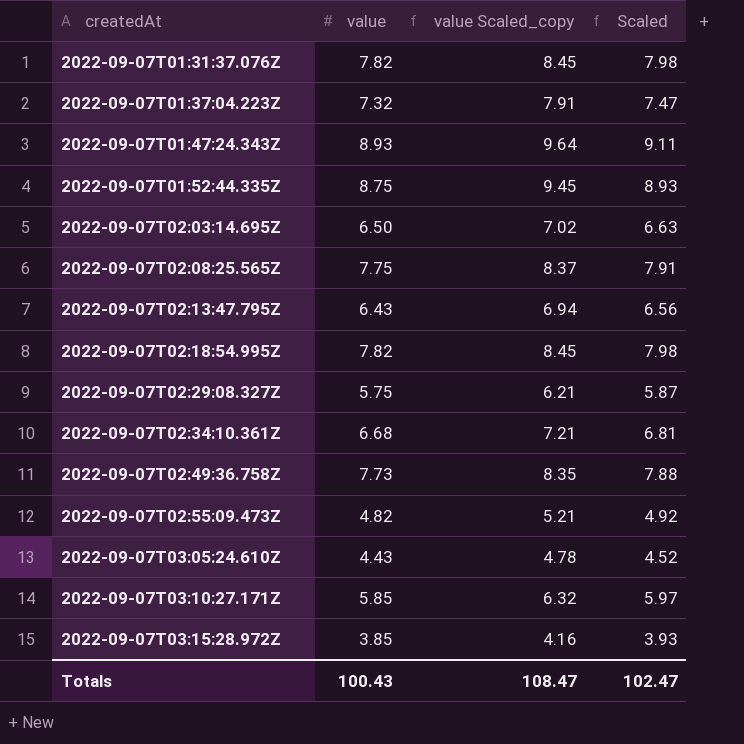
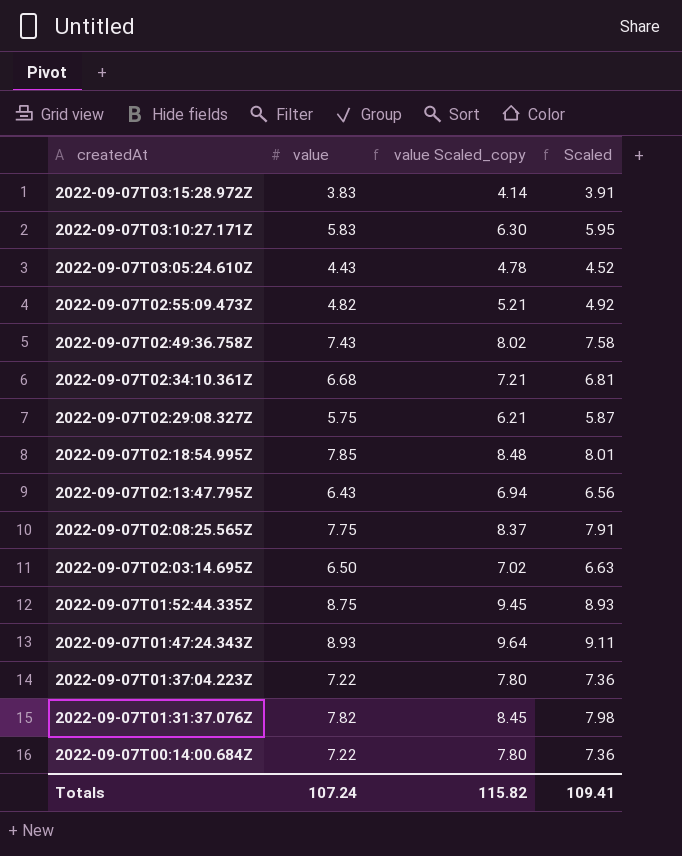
row order: createdAt ascending -> createdAt descending
2022-09-07T03:15:28.972Z | value: 3.85 -> 3.83
2022-09-07T03:15:28.972Z | value Scaled_copy: 4.16 -> 4.14
2022-09-07T03:15:28.972Z | Scaled: 3.93 -> 3.91
2022-09-07T03:10:27.171Z | value: 5.85 -> 5.83
2022-09-07T03:10:27.171Z | value Scaled_copy: 6.32 -> 6.30
2022-09-07T03:10:27.171Z | Scaled: 5.97 -> 5.95
2022-09-07T02:49:36.758Z | value: 7.73 -> 7.43
2022-09-07T02:49:36.758Z | value Scaled_copy: 8.35 -> 8.02
2022-09-07T02:49:36.758Z | Scaled: 7.88 -> 7.58
2022-09-07T02:18:54.995Z | value: 7.82 -> 7.85
2022-09-07T02:18:54.995Z | value Scaled_copy: 8.45 -> 8.48
2022-09-07T02:18:54.995Z | Scaled: 7.98 -> 8.01
2022-09-07T01:37:04.223Z | value: 7.32 -> 7.22
2022-09-07T01:37:04.223Z | value Scaled_copy: 7.91 -> 7.80
2022-09-07T01:37:04.223Z | Scaled: 7.47 -> 7.36
row 2022-09-07T00:14:00.684Z: none -> 7.22 | 7.80 | 7.36
Totals | value: 100.43 -> 107.24
Totals | value Scaled_copy: 108.47 -> 115.82
Totals | Scaled: 102.47 -> 109.41

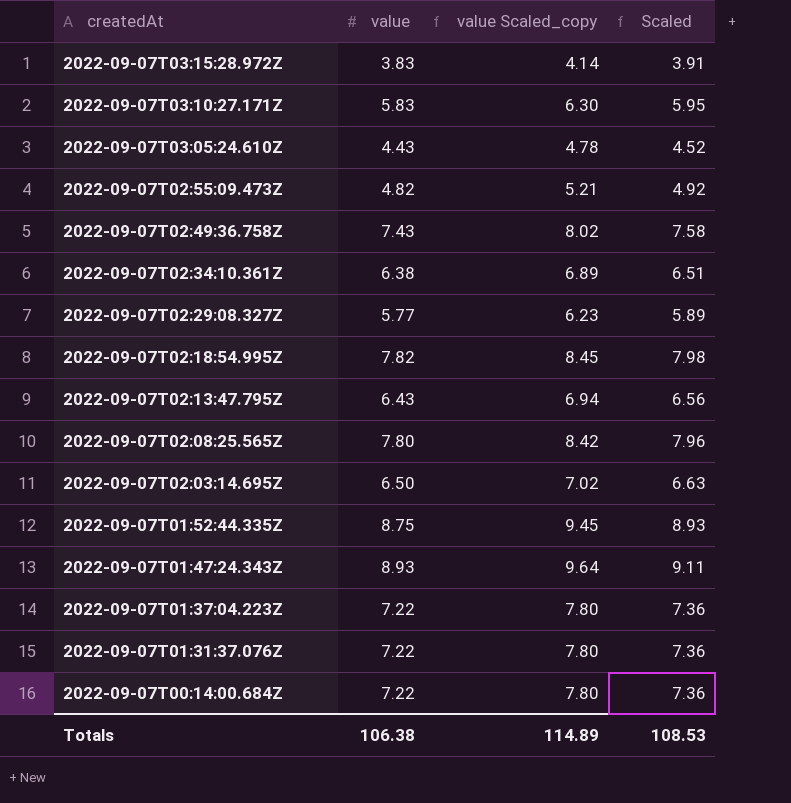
2022-09-07T02:34:10.361Z | value: 6.68 -> 6.38
2022-09-07T02:34:10.361Z | value Scaled_copy: 7.21 -> 6.89
2022-09-07T02:34:10.361Z | Scaled: 6.81 -> 6.51
2022-09-07T02:29:08.327Z | value: 5.75 -> 5.77
2022-09-07T02:29:08.327Z | value Scaled_copy: 6.21 -> 6.23
2022-09-07T02:29:08.327Z | Scaled: 5.87 -> 5.89
2022-09-07T02:18:54.995Z | value: 7.85 -> 7.82
2022-09-07T02:18:54.995Z | value Scaled_copy: 8.48 -> 8.45
2022-09-07T02:18:54.995Z | Scaled: 8.01 -> 7.98
2022-09-07T02:08:25.565Z | value: 7.75 -> 7.80
2022-09-07T02:08:25.565Z | value Scaled_copy: 8.37 -> 8.42
2022-09-07T02:08:25.565Z | Scaled: 7.91 -> 7.96
2022-09-07T01:31:37.076Z | value: 7.82 -> 7.22
2022-09-07T01:31:37.076Z | value Scaled_copy: 8.45 -> 7.80
2022-09-07T01:31:37.076Z | Scaled: 7.98 -> 7.36
Totals | value: 107.24 -> 106.38
Totals | value Scaled_copy: 115.82 -> 114.89
Totals | Scaled: 109.41 -> 108.53

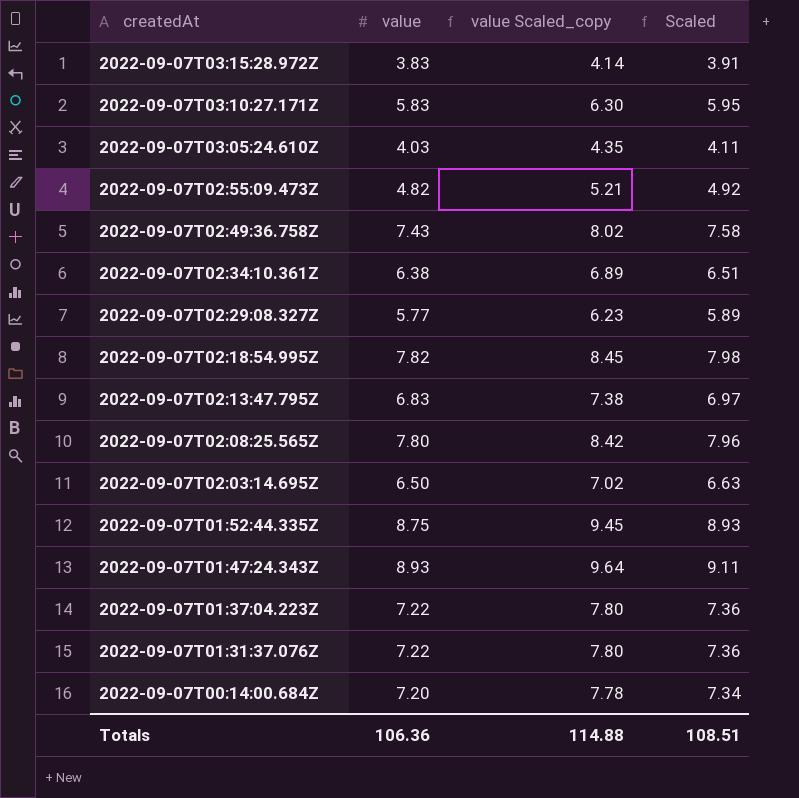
2022-09-07T03:05:24.610Z | value: 4.43 -> 4.03
2022-09-07T03:05:24.610Z | value Scaled_copy: 4.78 -> 4.35
2022-09-07T03:05:24.610Z | Scaled: 4.52 -> 4.11
2022-09-07T02:13:47.795Z | value: 6.43 -> 6.83
2022-09-07T02:13:47.795Z | value Scaled_copy: 6.94 -> 7.38
2022-09-07T02:13:47.795Z | Scaled: 6.56 -> 6.97
2022-09-07T00:14:00.684Z | value: 7.22 -> 7.20
2022-09-07T00:14:00.684Z | value Scaled_copy: 7.80 -> 7.78
2022-09-07T00:14:00.684Z | Scaled: 7.36 -> 7.34
Totals | value: 106.38 -> 106.36
Totals | value Scaled_copy: 114.89 -> 114.88
Totals | Scaled: 108.53 -> 108.51

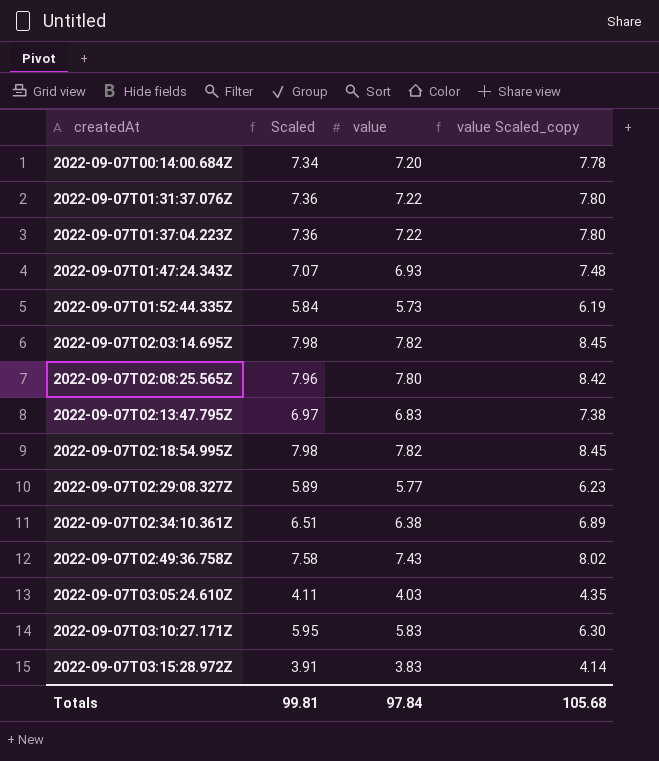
row order: createdAt descending -> createdAt ascending
column Scaled | position: 4 -> 2
row 2022-09-07T02:55:09.473Z: 4.82 | 5.21 | 4.92 -> none
2022-09-07T01:47:24.343Z | Scaled: 9.11 -> 7.07
2022-09-07T01:47:24.343Z | value: 8.93 -> 6.93
2022-09-07T01:47:24.343Z | value Scaled_copy: 9.64 -> 7.48
2022-09-07T01:52:44.335Z | Scaled: 8.93 -> 5.84
2022-09-07T01:52:44.335Z | value: 8.75 -> 5.73
2022-09-07T01:52:44.335Z | value Scaled_copy: 9.45 -> 6.19
2022-09-07T02:03:14.695Z | Scaled: 6.63 -> 7.98
2022-09-07T02:03:14.695Z | value: 6.50 -> 7.82
2022-09-07T02:03:14.695Z | value Scaled_copy: 7.02 -> 8.45
Totals | Scaled: 108.51 -> 99.81
Totals | value: 106.36 -> 97.84
Totals | value Scaled_copy: 114.88 -> 105.68

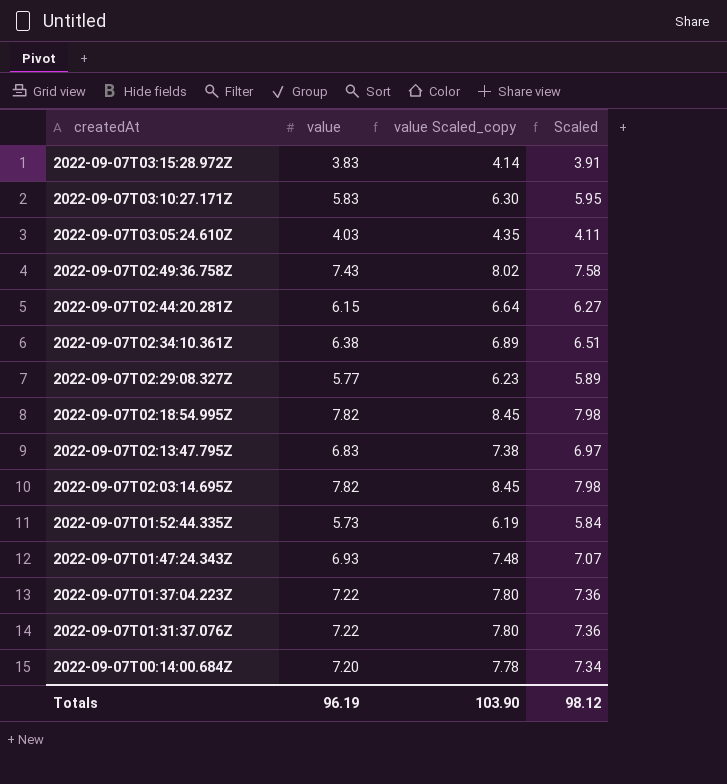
row order: createdAt ascending -> createdAt descending
column Scaled | position: 2 -> 4
row 2022-09-07T02:08:25.565Z: 7.96 | 7.80 | 8.42 -> none
row 2022-09-07T02:44:20.281Z: none -> 6.15 | 6.64 | 6.27
Totals | value: 97.84 -> 96.19
Totals | value Scaled_copy: 105.68 -> 103.90
Totals | Scaled: 99.81 -> 98.12

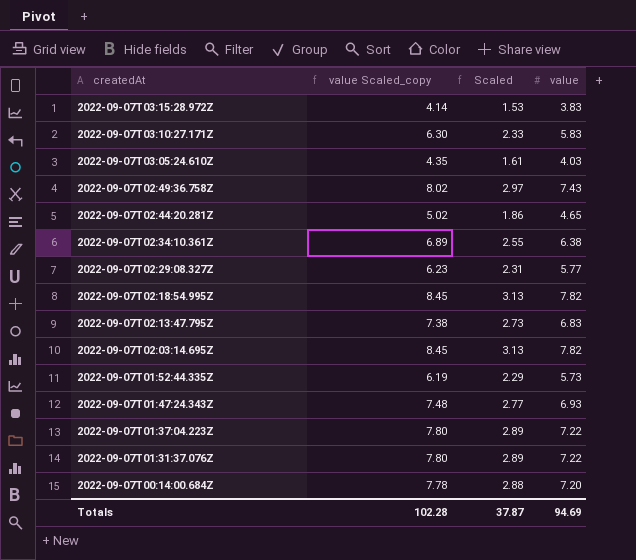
column Scaled | formula: [value] * 1.02 -> [value] * 0.4
column value | position: 2 -> 4
2022-09-07T02:44:20.281Z | value Scaled_copy: 6.64 -> 5.02
2022-09-07T02:44:20.281Z | value: 6.15 -> 4.65
Totals | value Scaled_copy: 103.90 -> 102.28
Totals | Scaled: 98.12 -> 37.87
Totals | value: 96.19 -> 94.69

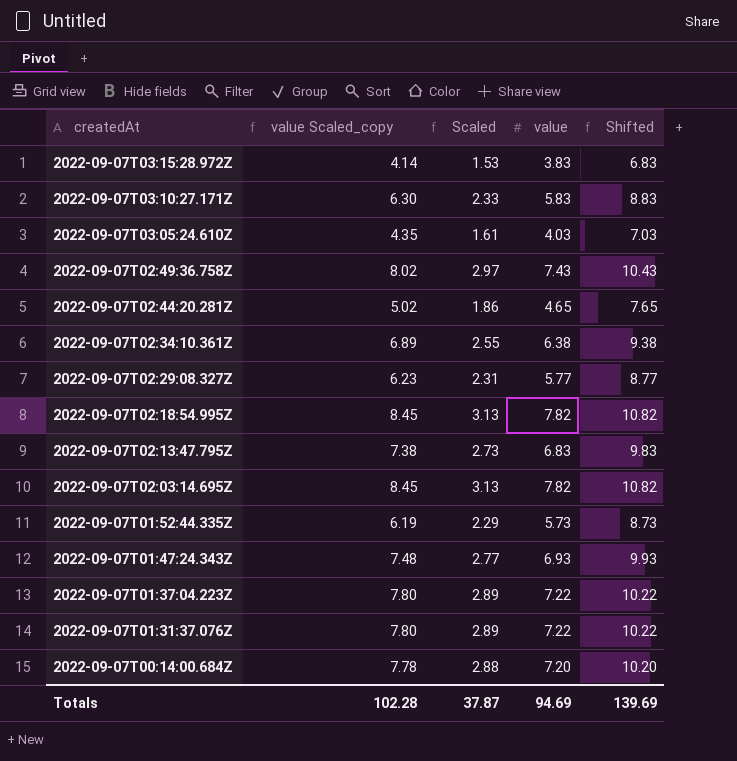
column Shifted | formula: none -> [value] + 3

